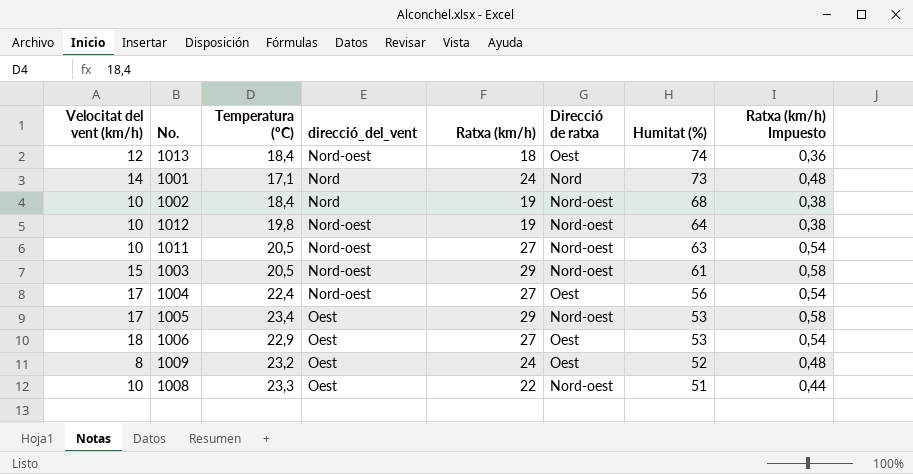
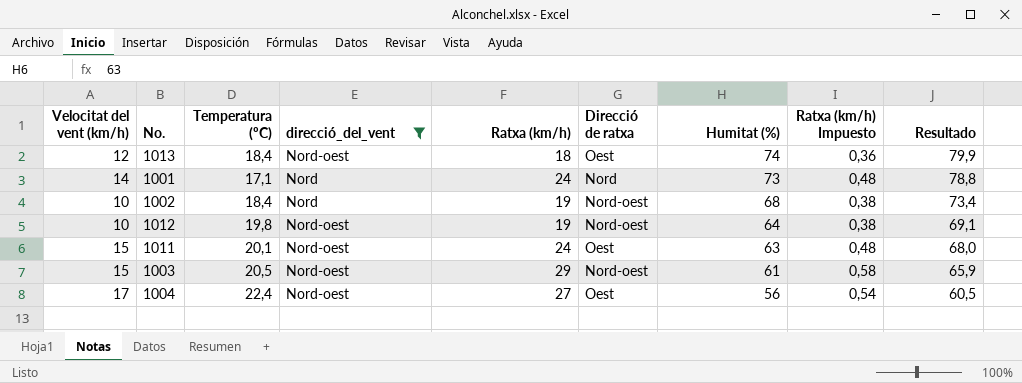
filter: none -> direcció_del_vent != Oest
column Resultado | formula: none -> [Humitat (%)] * 1,08
1011 | Velocitat del vent (km/h): 10 -> 15
1011 | Temperatura (ºC): 20,5 -> 20,1
1011 | Ratxa (km/h): 27 -> 24
1011 | Direcció de ratxa: Nord-oest -> Oest
1011 | Ratxa (km/h) Impuesto: 0,54 -> 0,48

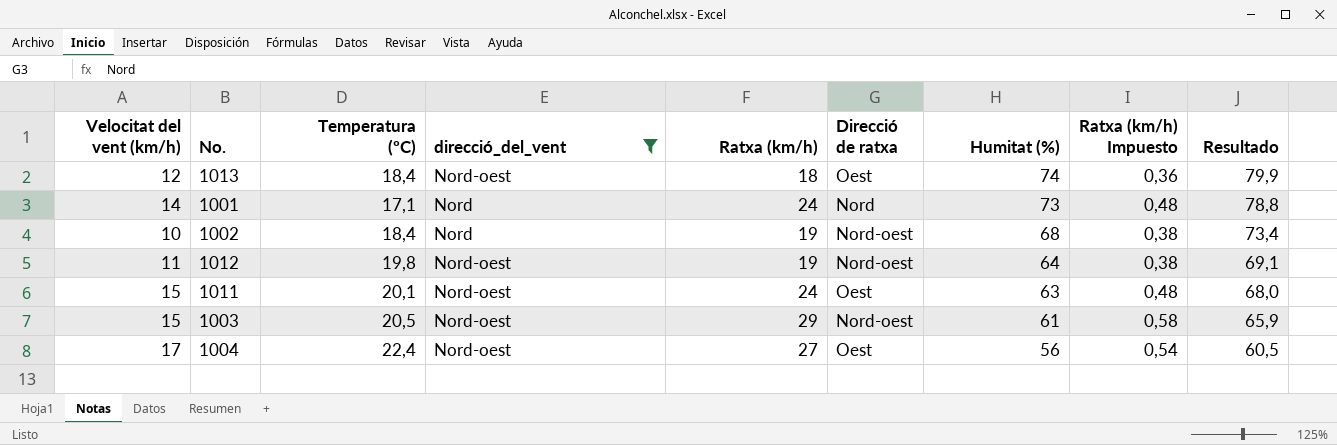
1012 | Velocitat del vent (km/h): 10 -> 11

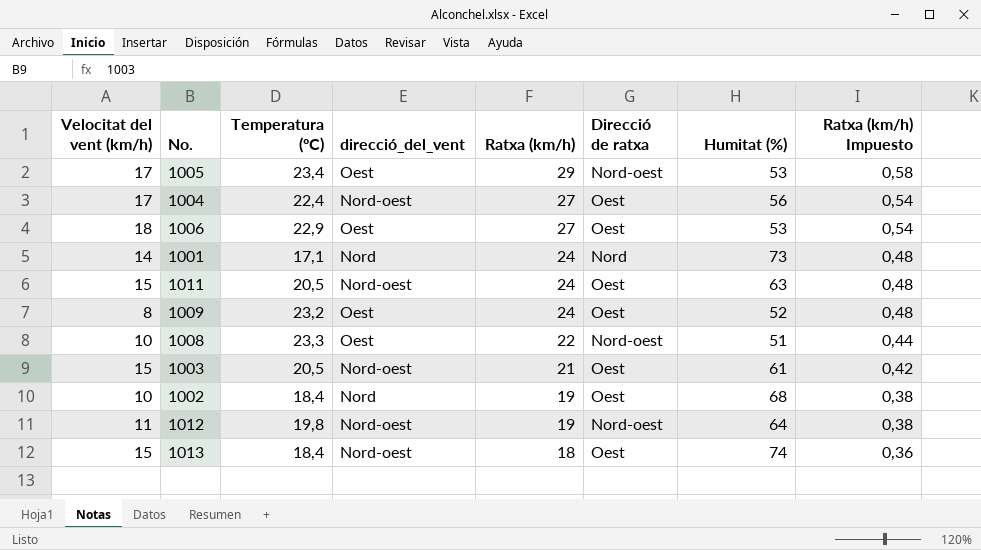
filter: direcció_del_vent != Oest -> none
row order: Humitat (%) descending -> Ratxa (km/h) descending
column Resultado | formula: [Humitat (%)] * 1,08 -> none
1011 | Temperatura (ºC): 20,1 -> 20,5
1003 | Ratxa (km/h): 29 -> 21
1003 | Direcció de ratxa: Nord-oest -> Oest
1003 | Ratxa (km/h) Impuesto: 0,58 -> 0,42
1002 | Direcció de ratxa: Nord-oest -> Oest
1013 | Velocitat del vent (km/h): 12 -> 15

